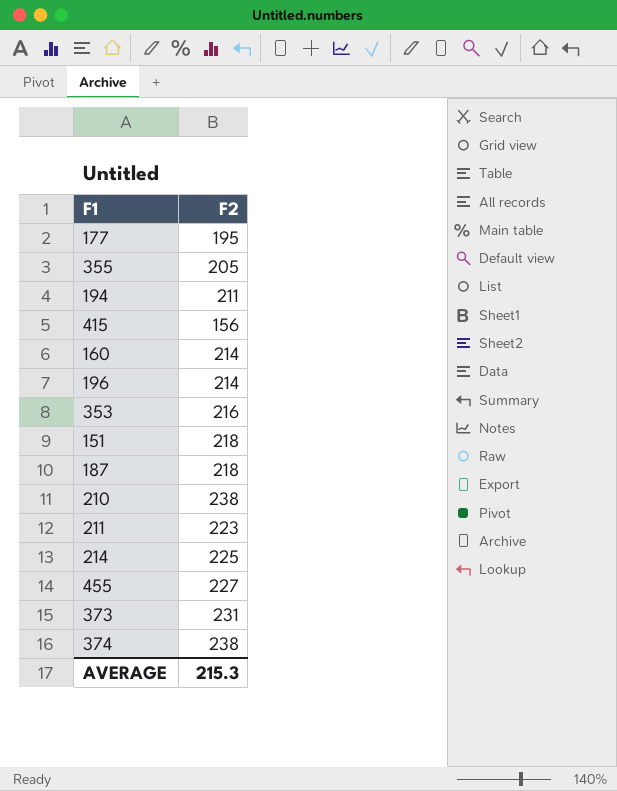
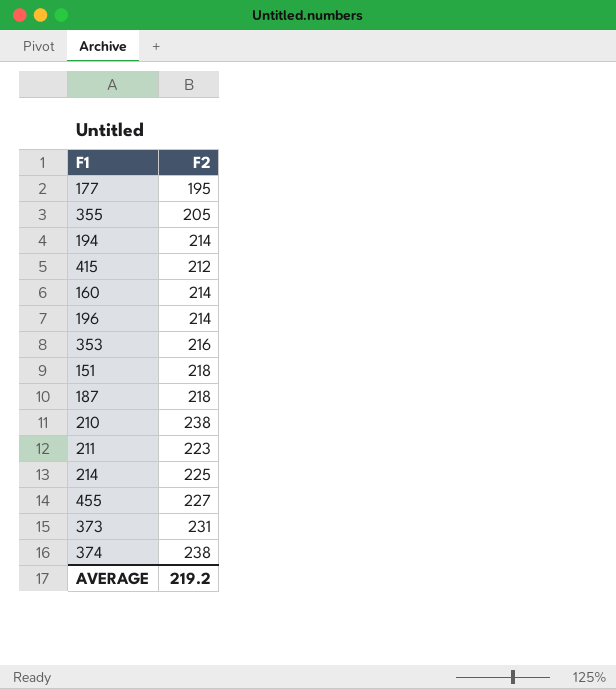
194 | F2: 211 -> 214
415 | F2: 156 -> 212
AVERAGE | F2: 215.3 -> 219.2

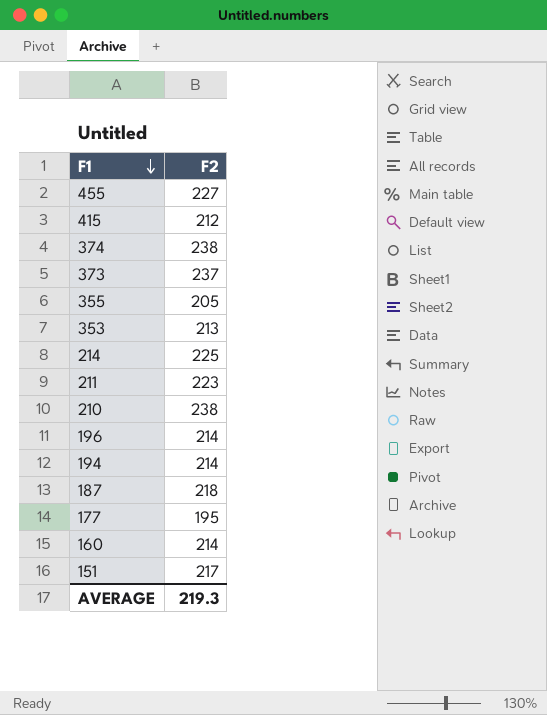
row order: none -> F1 descending
373 | F2: 231 -> 237
353 | F2: 216 -> 213
151 | F2: 218 -> 217
AVERAGE | F2: 219.2 -> 219.3

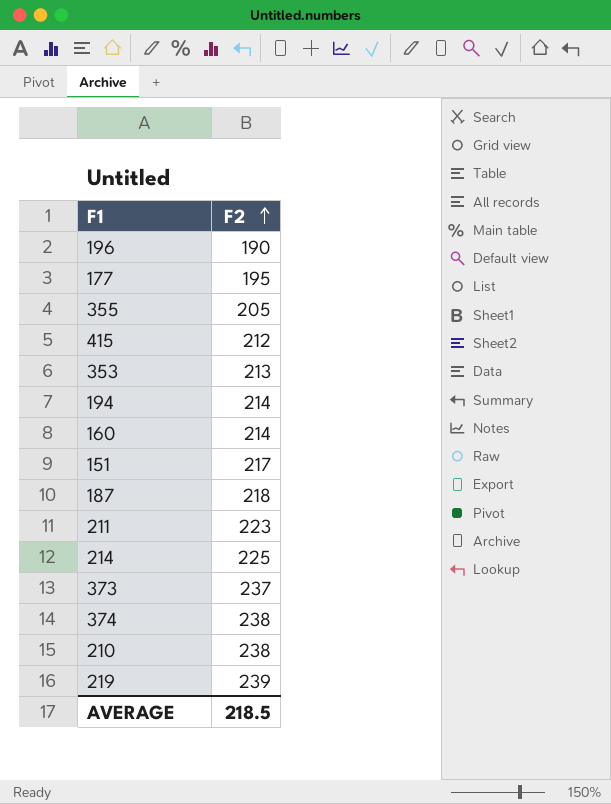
row order: F1 descending -> F2 ascending
row 455: 227 -> none
196 | F2: 214 -> 190
row 219: none -> 239
AVERAGE | F2: 219.3 -> 218.5

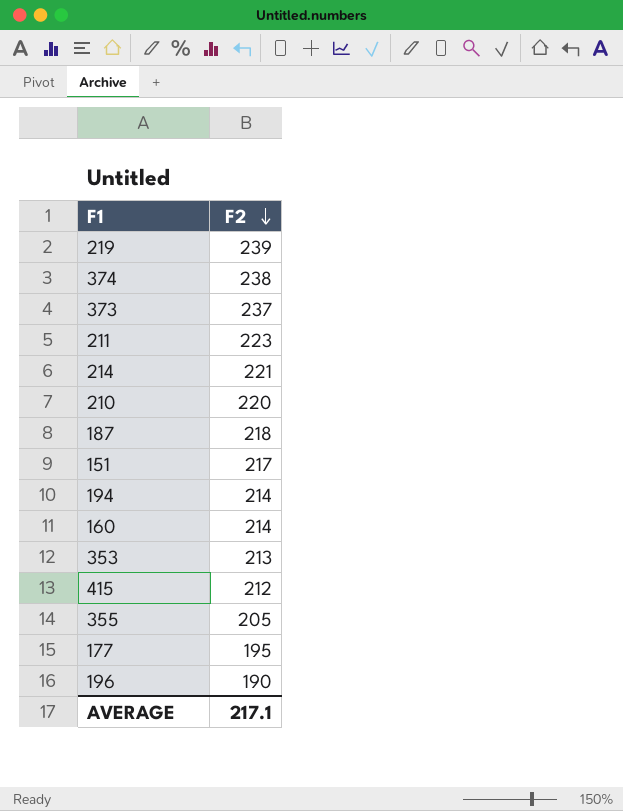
row order: F2 ascending -> F2 descending
214 | F2: 225 -> 221
210 | F2: 238 -> 220
AVERAGE | F2: 218.5 -> 217.1

